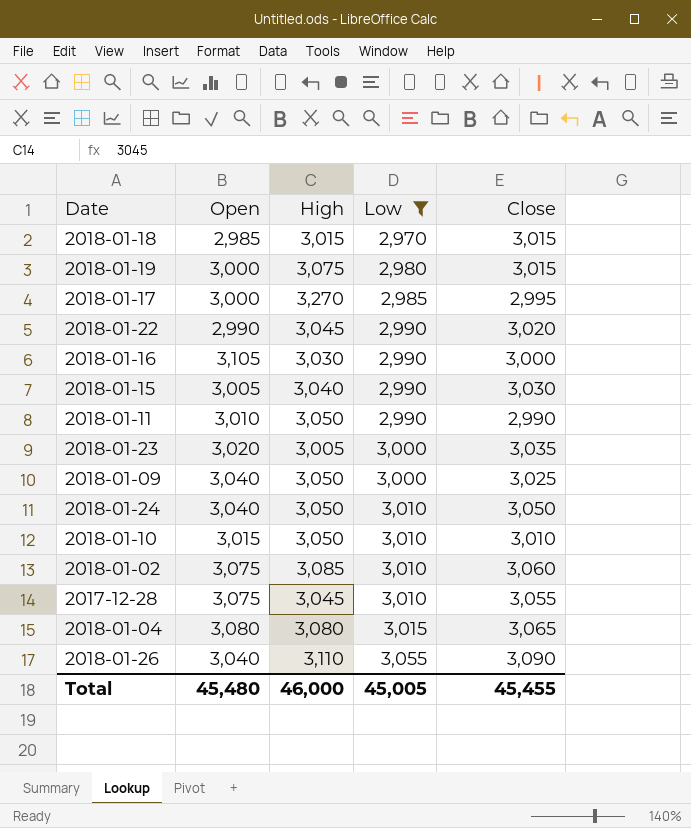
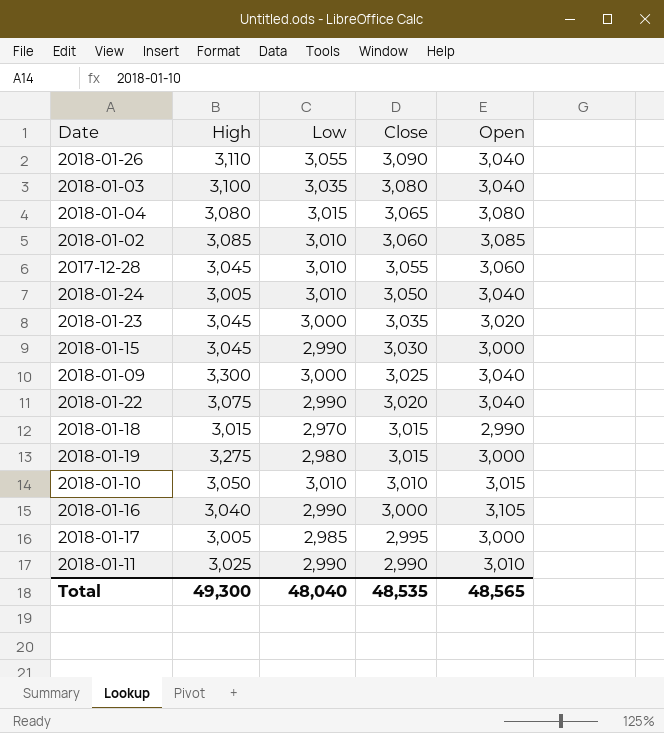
filter: Low != 3,035 -> none
row order: Low ascending -> Close descending
column Open | position: 2 -> 5
2018-01-02 | Open: 3,075 -> 3,085
2017-12-28 | Open: 3,075 -> 3,060
2018-01-24 | High: 3,050 -> 3,005
2018-01-23 | High: 3,005 -> 3,045
2018-01-15 | High: 3,040 -> 3,045
2018-01-15 | Open: 3,005 -> 3,000
2018-01-09 | High: 3,050 -> 3,300
2018-01-22 | High: 3,045 -> 3,075
2018-01-22 | Open: 2,990 -> 3,040
2018-01-18 | Open: 2,985 -> 2,990
2018-01-19 | High: 3,075 -> 3,275
2018-01-16 | High: 3,030 -> 3,040
2018-01-17 | High: 3,270 -> 3,005
2018-01-11 | High: 3,050 -> 3,025
Total | High: 46,000 -> 49,300
Total | Low: 45,005 -> 48,040
Total | Close: 45,455 -> 48,535
Total | Open: 45,480 -> 48,565

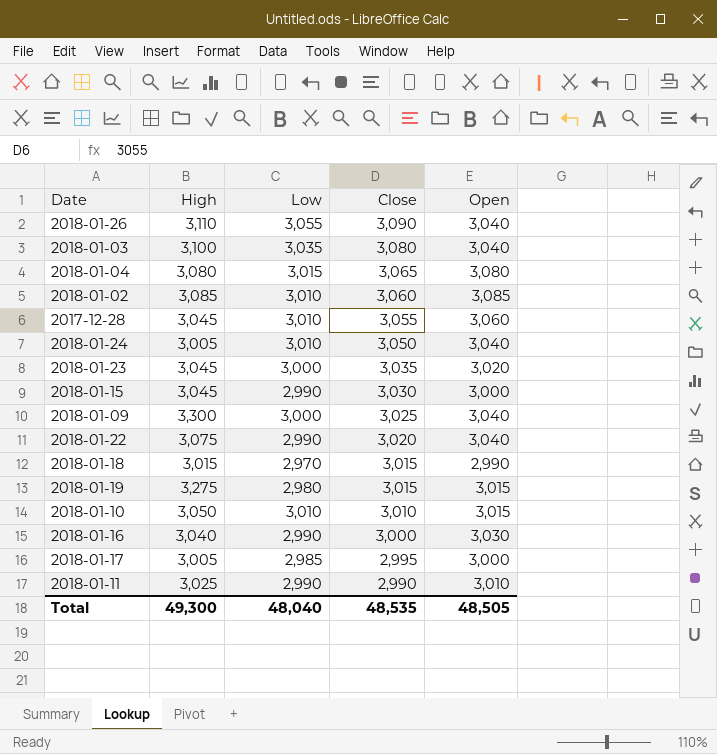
2018-01-19 | Open: 3,000 -> 3,015
2018-01-16 | Open: 3,105 -> 3,030
Total | Open: 48,565 -> 48,505

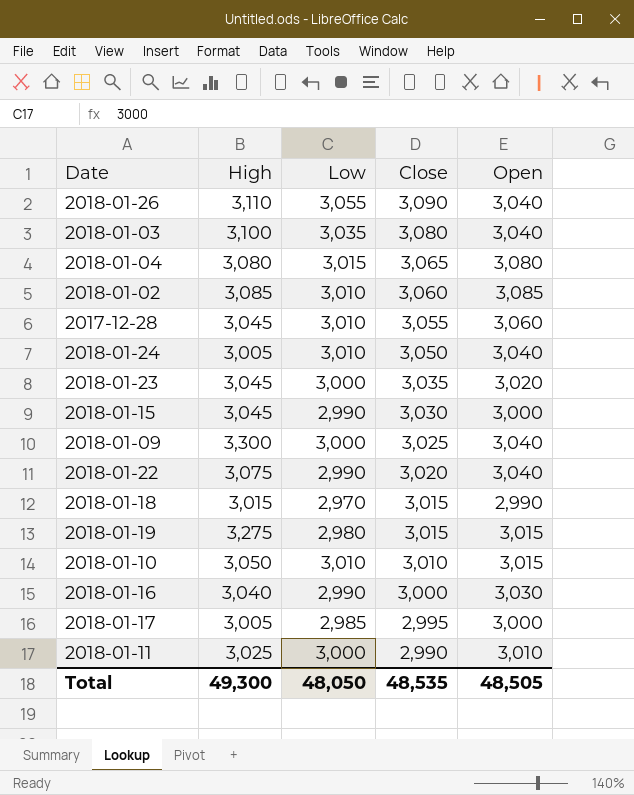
2018-01-11 | Low: 2,990 -> 3,000
Total | Low: 48,040 -> 48,050

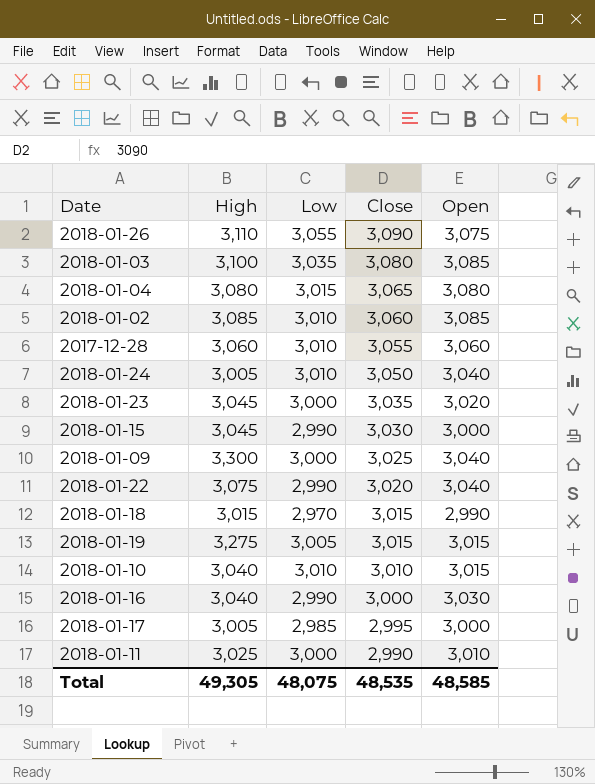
2018-01-26 | Open: 3,040 -> 3,075
2018-01-03 | Open: 3,040 -> 3,085
2017-12-28 | High: 3,045 -> 3,060
2018-01-19 | Low: 2,980 -> 3,005
2018-01-10 | High: 3,050 -> 3,040
Total | High: 49,300 -> 49,305
Total | Low: 48,050 -> 48,075
Total | Open: 48,505 -> 48,585

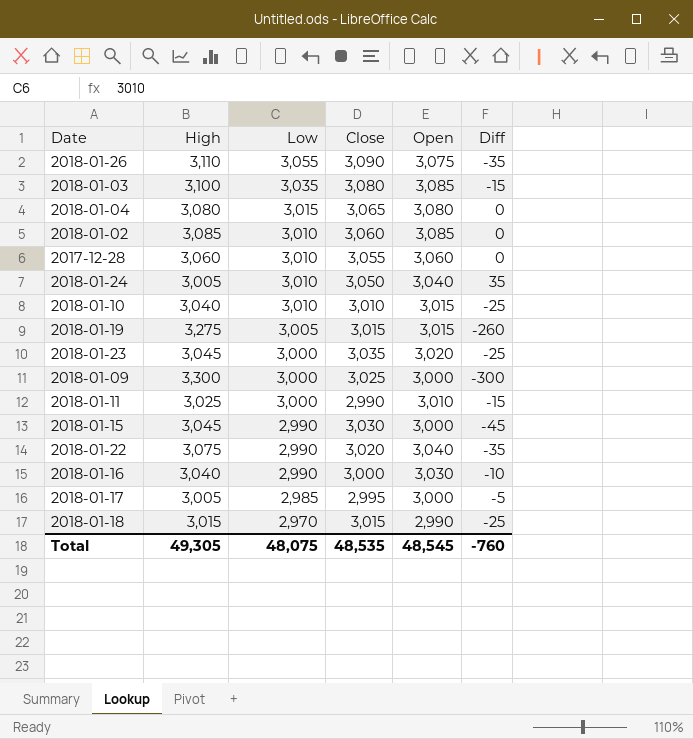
row order: Close descending -> Low descending
column Diff | formula: none -> [Open] - [High]
2018-01-09 | Open: 3,040 -> 3,000
Total | Open: 48,585 -> 48,545

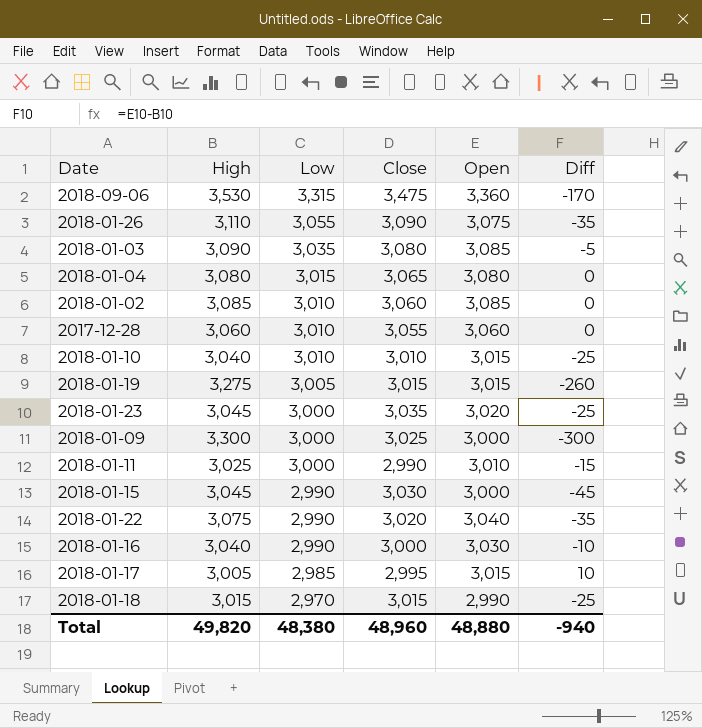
row 2018-01-24: 3,005 | 3,010 | 3,050 | 3,040 | 35 -> none
row 2018-09-06: none -> 3,530 | 3,315 | 3,475 | 3,360 | -170
2018-01-03 | High: 3,100 -> 3,090
2018-01-03 | Diff: -15 -> -5
2018-01-17 | Open: 3,000 -> 3,015
2018-01-17 | Diff: -5 -> 10
Total | High: 49,305 -> 49,820
Total | Low: 48,075 -> 48,380
Total | Close: 48,535 -> 48,960
Total | Open: 48,545 -> 48,880
Total | Diff: -760 -> -940

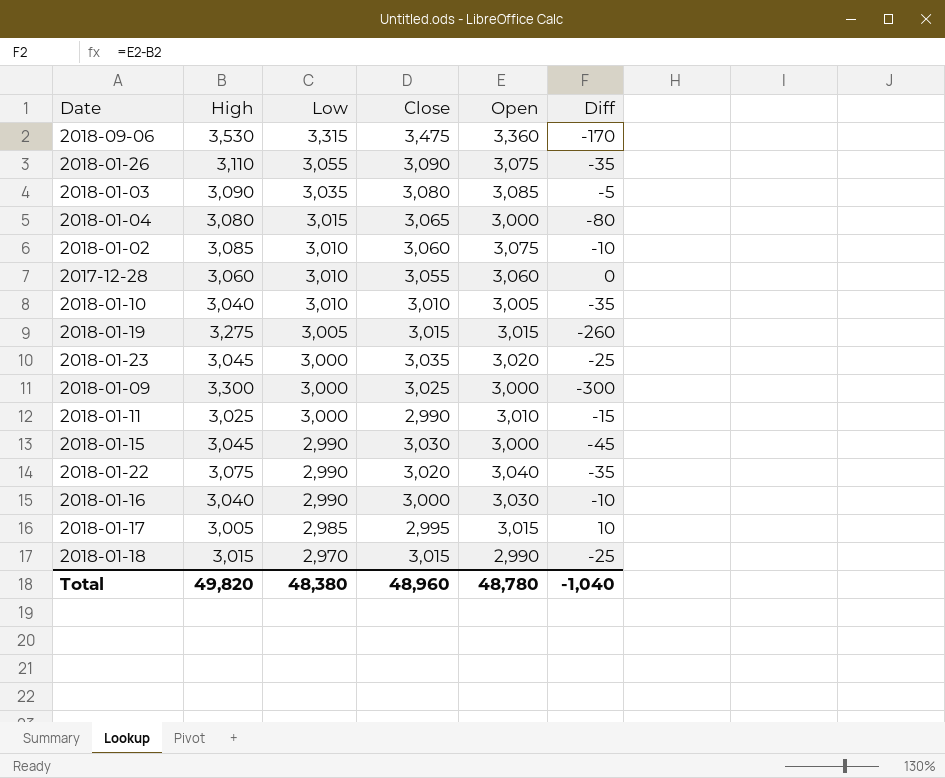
2018-01-04 | Open: 3,080 -> 3,000
2018-01-04 | Diff: 0 -> -80
2018-01-02 | Open: 3,085 -> 3,075
2018-01-02 | Diff: 0 -> -10
2018-01-10 | Open: 3,015 -> 3,005
2018-01-10 | Diff: -25 -> -35
Total | Open: 48,880 -> 48,780
Total | Diff: -940 -> -1,040

